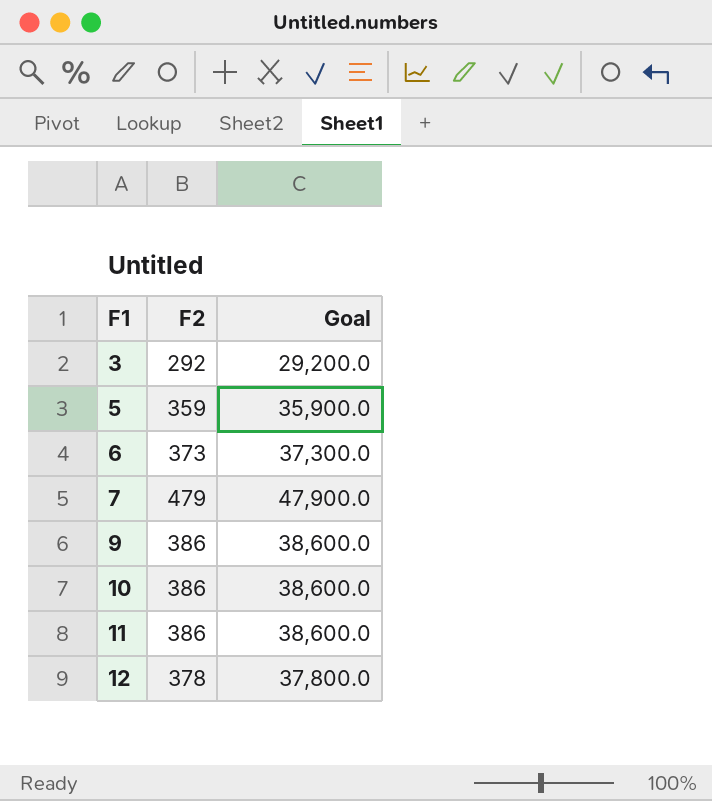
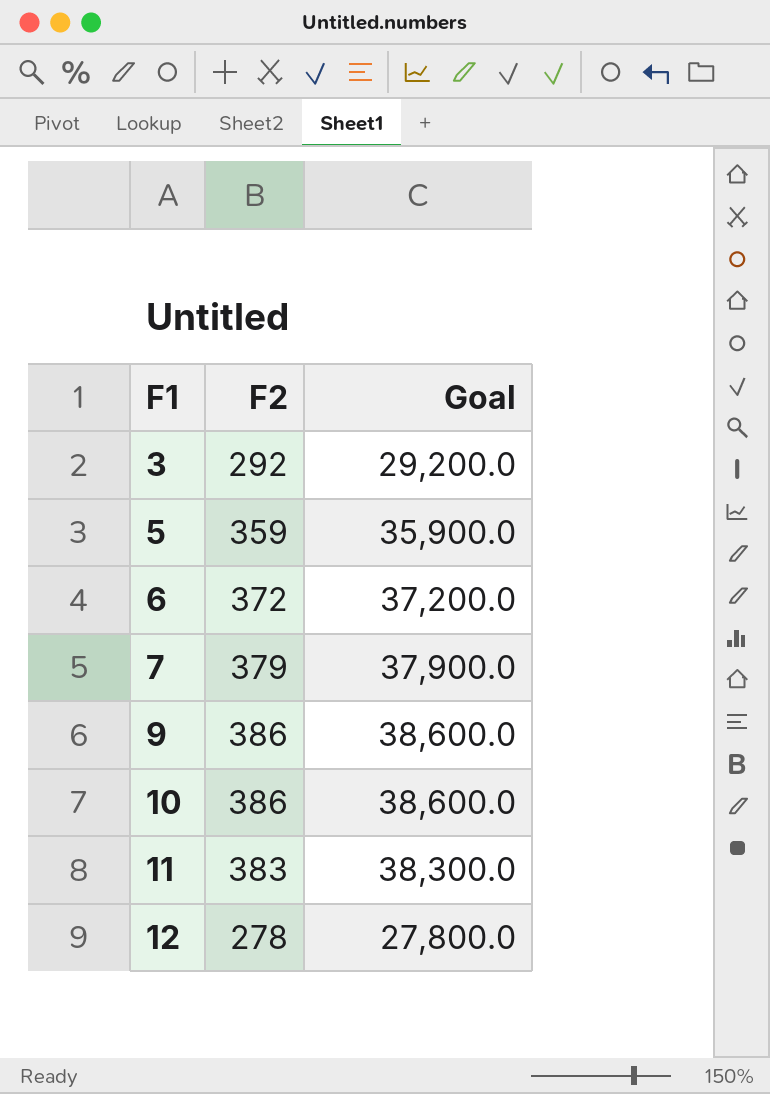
6 | F2: 373 -> 372
6 | Goal: 37,300.0 -> 37,200.0
7 | F2: 479 -> 379
7 | Goal: 47,900.0 -> 37,900.0
11 | F2: 386 -> 383
11 | Goal: 38,600.0 -> 38,300.0
12 | F2: 378 -> 278
12 | Goal: 37,800.0 -> 27,800.0

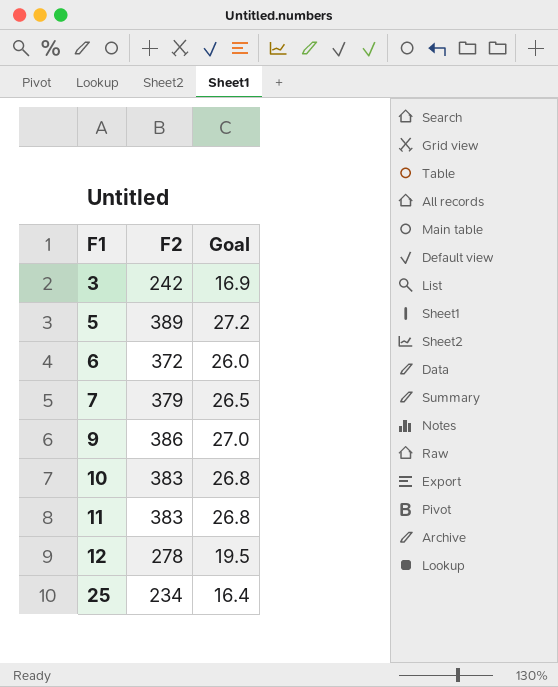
column Goal | formula: [F2] * 100 -> [F2] * 0.07
3 | F2: 292 -> 242
5 | F2: 359 -> 389
10 | F2: 386 -> 383
row 25: none -> 234 | 16.4

